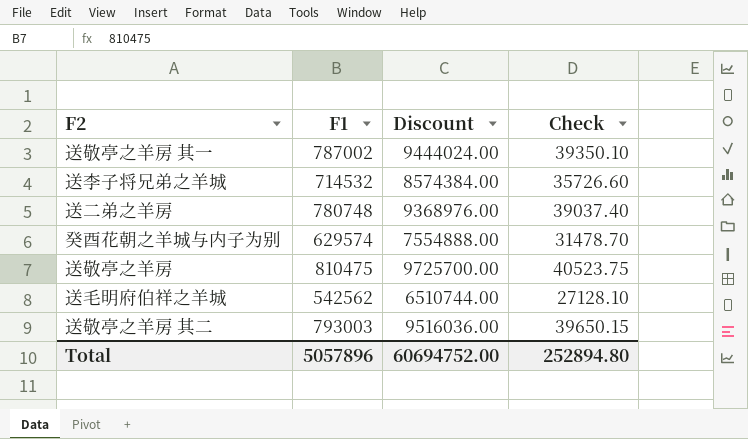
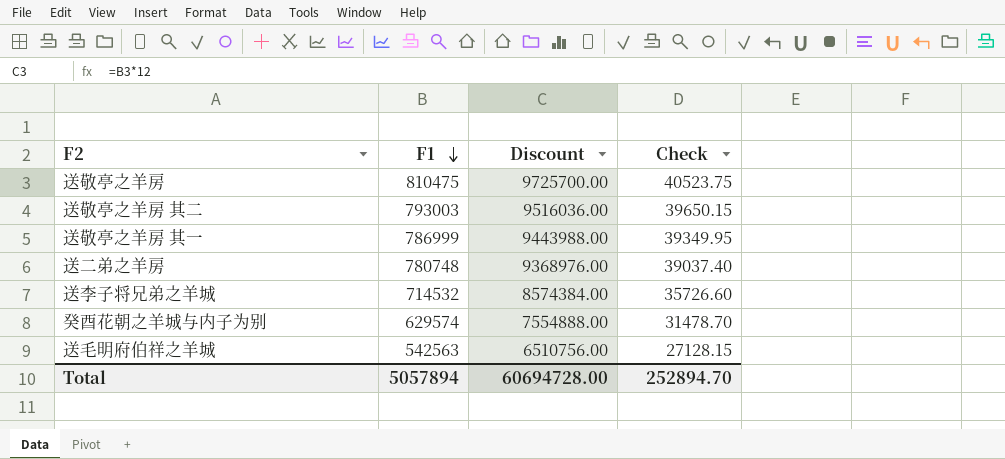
row order: none -> F1 descending
送敬亭之羊房 其一 | F1: 787002 -> 786999
送敬亭之羊房 其一 | Discount: 9444024.00 -> 9443988.00
送敬亭之羊房 其一 | Check: 39350.10 -> 39349.95
送毛明府伯祥之羊城 | F1: 542562 -> 542563
送毛明府伯祥之羊城 | Discount: 6510744.00 -> 6510756.00
送毛明府伯祥之羊城 | Check: 27128.10 -> 27128.15
Total | F1: 5057896 -> 5057894
Total | Discount: 60694752.00 -> 60694728.00
Total | Check: 252894.80 -> 252894.70

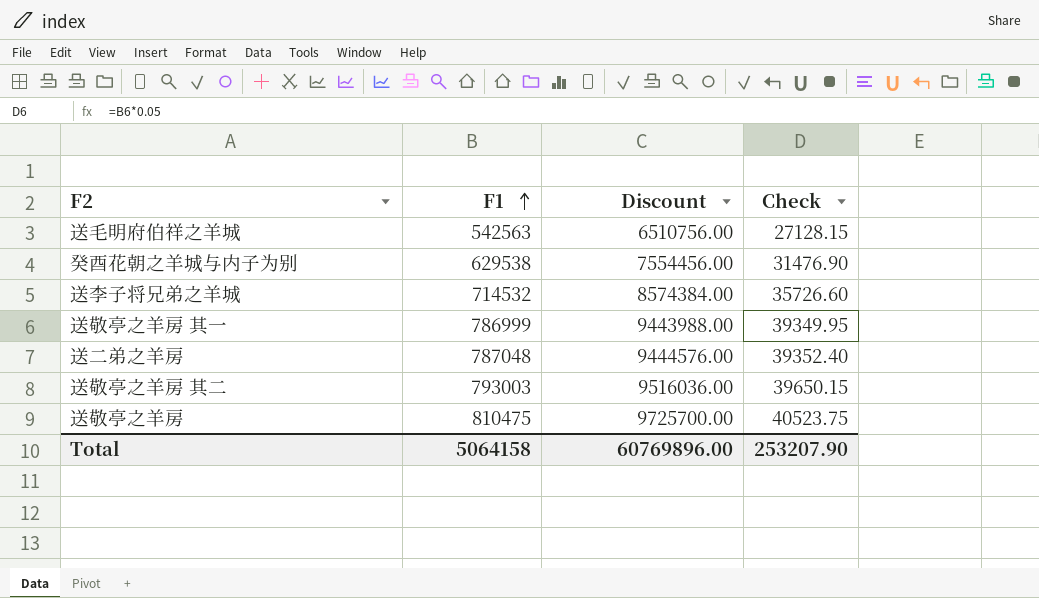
row order: F1 descending -> F1 ascending
癸酉花朝之羊城与内子为别 | F1: 629574 -> 629538
癸酉花朝之羊城与内子为别 | Discount: 7554888.00 -> 7554456.00
癸酉花朝之羊城与内子为别 | Check: 31478.70 -> 31476.90
送二弟之羊房 | F1: 780748 -> 787048
送二弟之羊房 | Discount: 9368976.00 -> 9444576.00
送二弟之羊房 | Check: 39037.40 -> 39352.40
Total | F1: 5057894 -> 5064158
Total | Discount: 60694728.00 -> 60769896.00
Total | Check: 252894.70 -> 253207.90

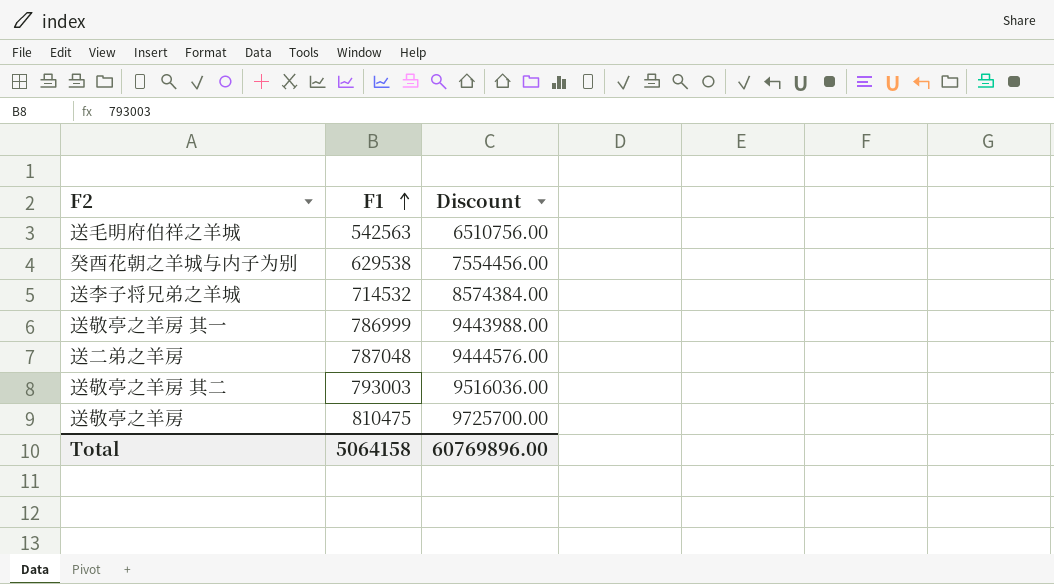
column Check | formula: [F1] * 0.05 -> none

